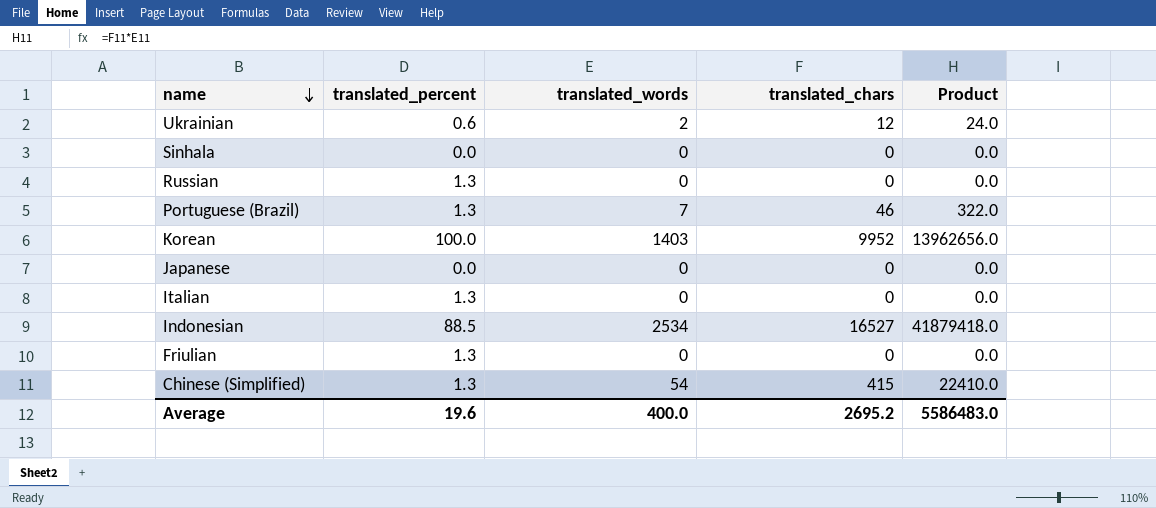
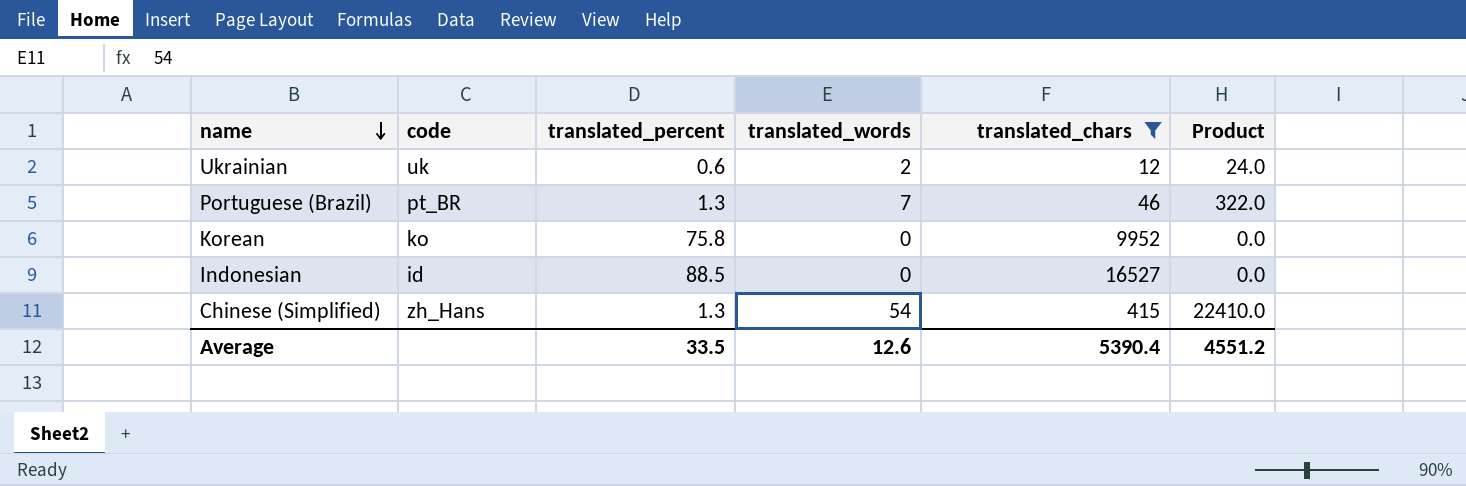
filter: none -> translated_chars != 0
column code | position: none -> 2
Korean | translated_percent: 100.0 -> 75.8
Korean | translated_words: 1403 -> 0
Korean | Product: 13962656.0 -> 0.0
Indonesian | translated_words: 2534 -> 0
Indonesian | Product: 41879418.0 -> 0.0
Average | translated_percent: 19.6 -> 33.5
Average | translated_words: 400.0 -> 12.6
Average | translated_chars: 2695.2 -> 5390.4
Average | Product: 5586483.0 -> 4551.2

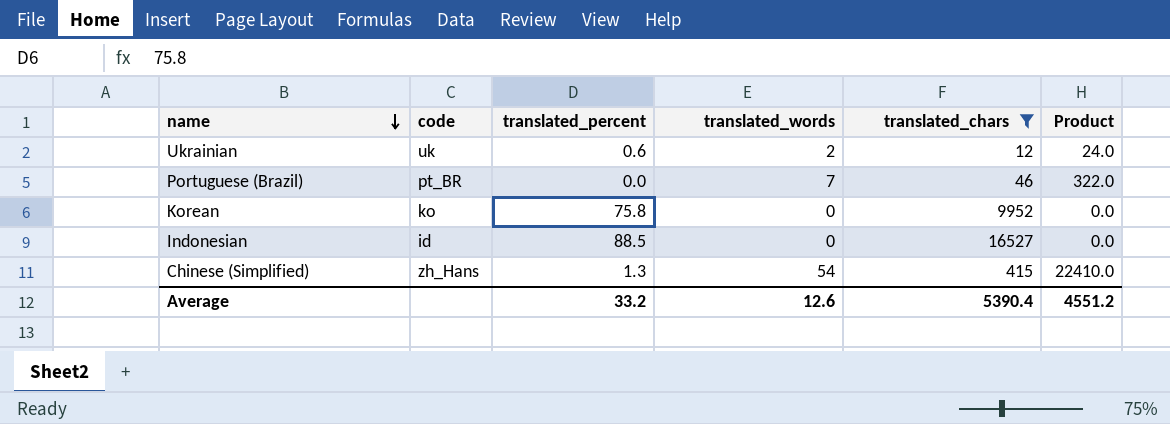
Portuguese (Brazil) | translated_percent: 1.3 -> 0.0
Average | translated_percent: 33.5 -> 33.2

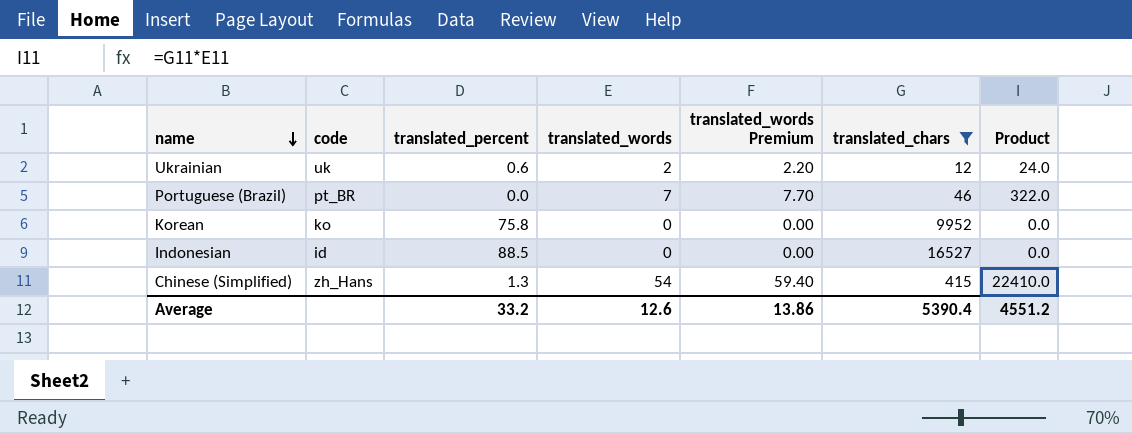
column translated_words Premium | formula: none -> [translated_words] * 1.1

